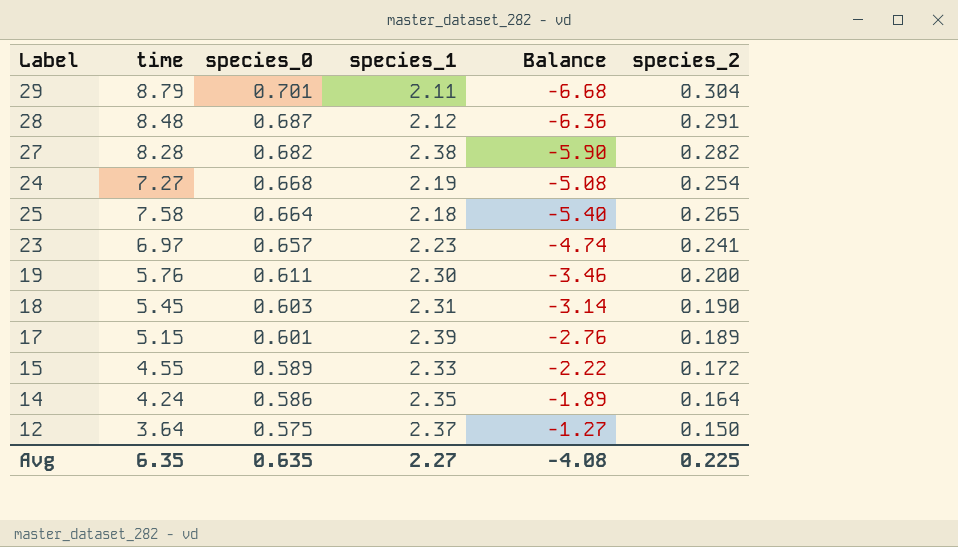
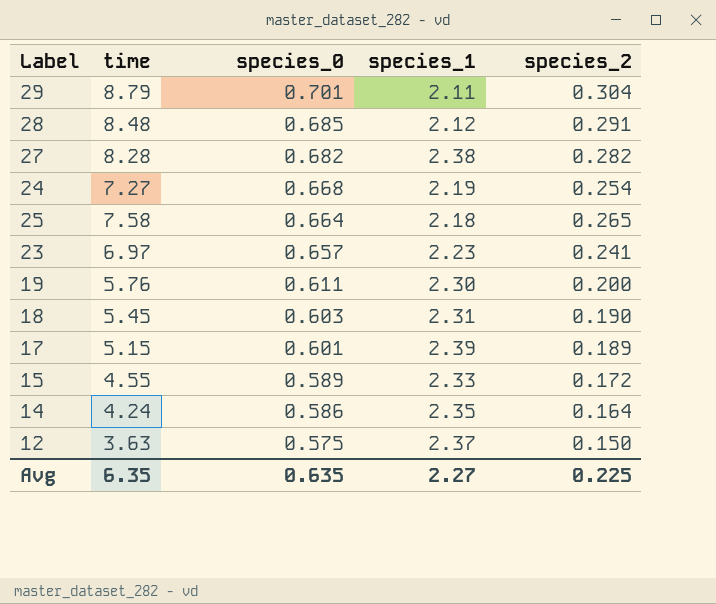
column Balance | formula: [species_1] - [time] -> none
28 | species_0: 0.687 -> 0.685
12 | time: 3.64 -> 3.63

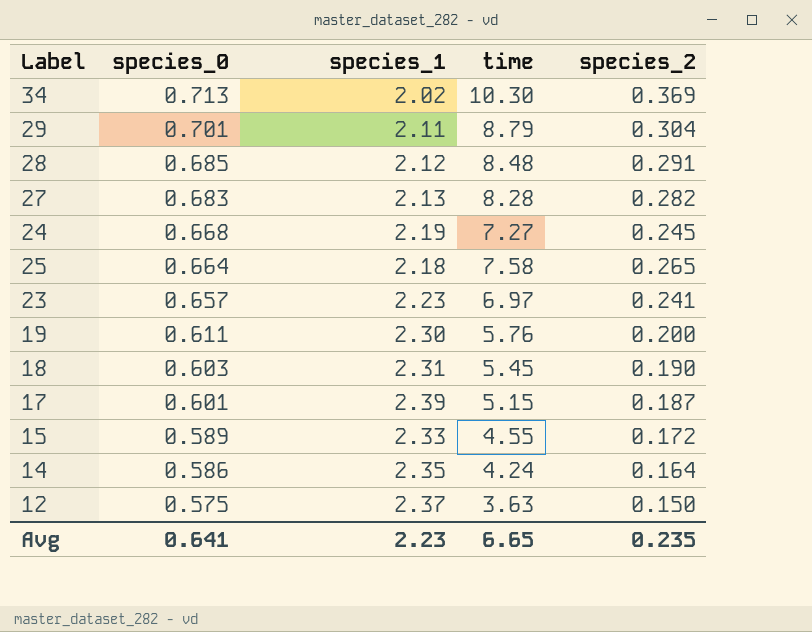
column time | position: 2 -> 4
row 34: none -> 0.713 | 2.02 | 10.30 | 0.369
27 | species_0: 0.682 -> 0.683
27 | species_1: 2.38 -> 2.13
24 | species_2: 0.254 -> 0.245
17 | species_2: 0.189 -> 0.187
Avg | species_0: 0.635 -> 0.641
Avg | species_1: 2.27 -> 2.23
Avg | time: 6.35 -> 6.65
Avg | species_2: 0.225 -> 0.235

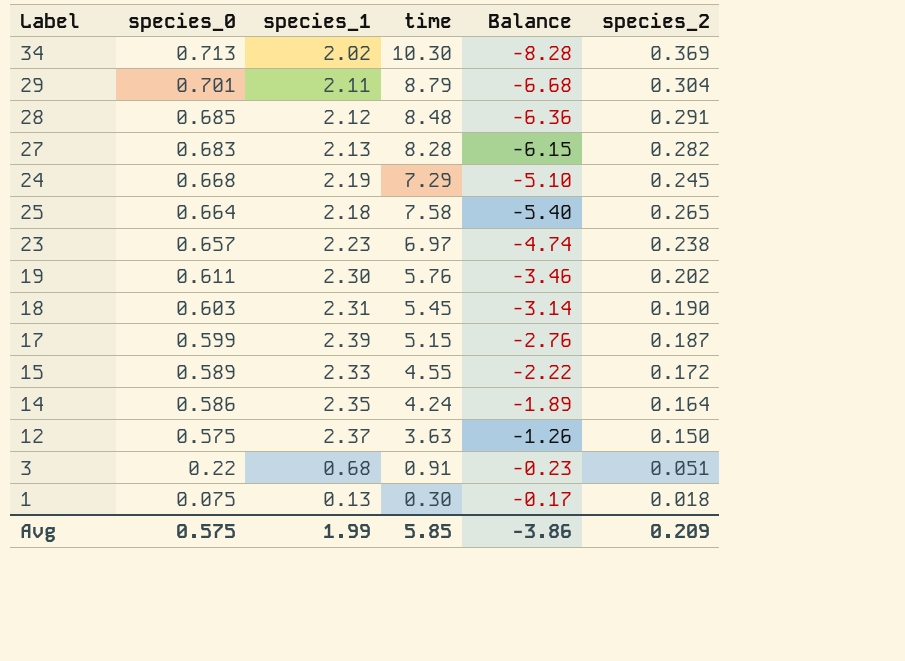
column Balance | formula: none -> [species_1] - [time]
24 | time: 7.27 -> 7.29
23 | species_2: 0.241 -> 0.238
19 | species_2: 0.200 -> 0.202
17 | species_0: 0.601 -> 0.599
row 3: none -> 0.22 | 0.68 | 0.91 | -0.23 | 0.051
row 1: none -> 0.075 | 0.13 | 0.30 | -0.17 | 0.018
Avg | species_0: 0.641 -> 0.575
Avg | species_1: 2.23 -> 1.99
Avg | time: 6.65 -> 5.85
Avg | species_2: 0.235 -> 0.209

